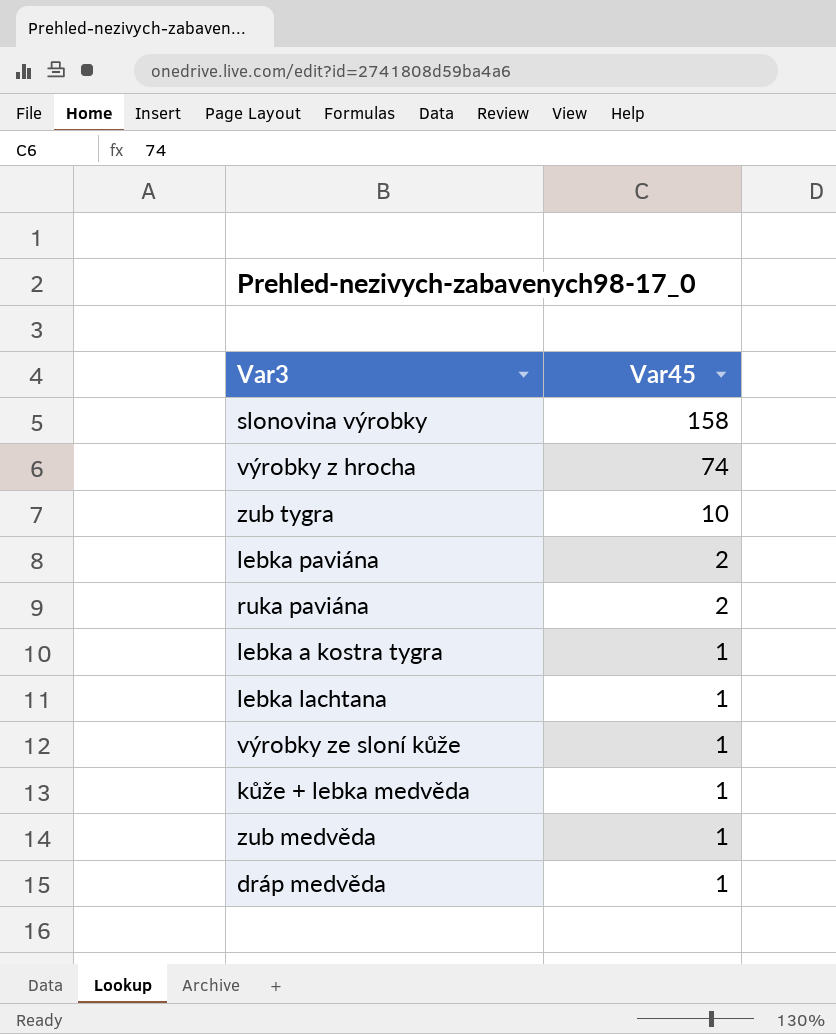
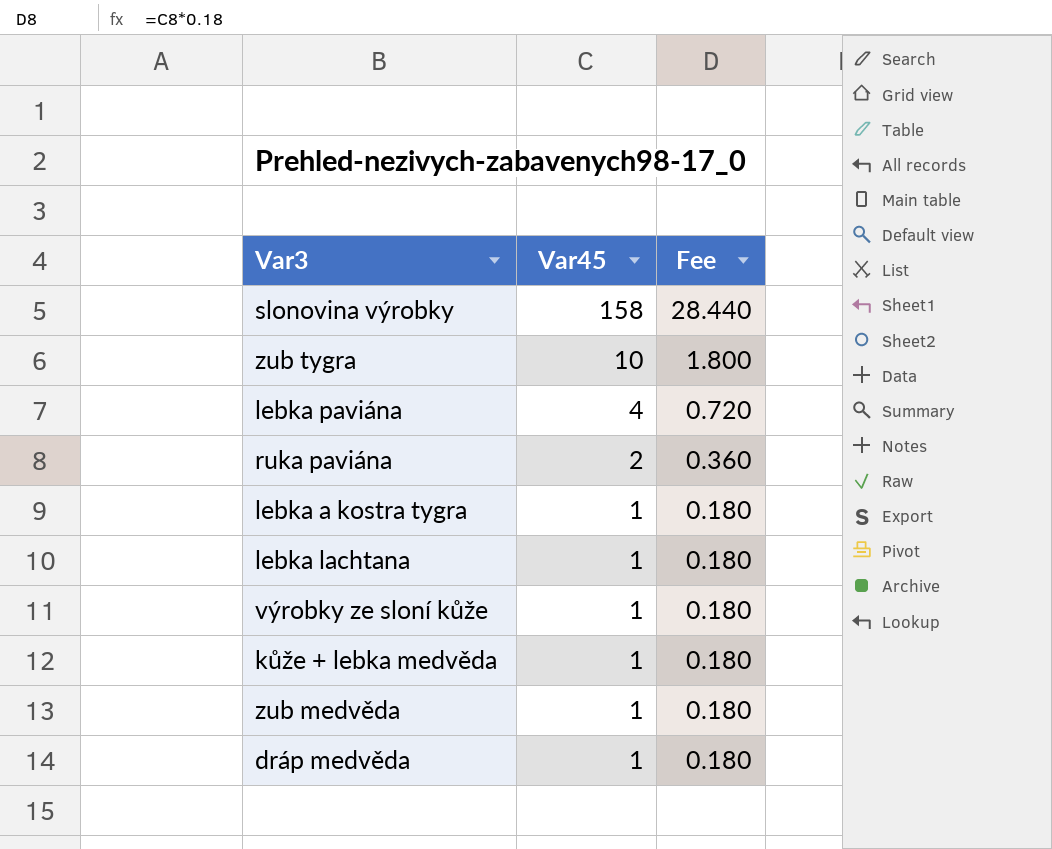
column Fee | formula: none -> [Var45] * 0.18
row výrobky z hrocha: 74 -> none
lebka paviána | Var45: 2 -> 4

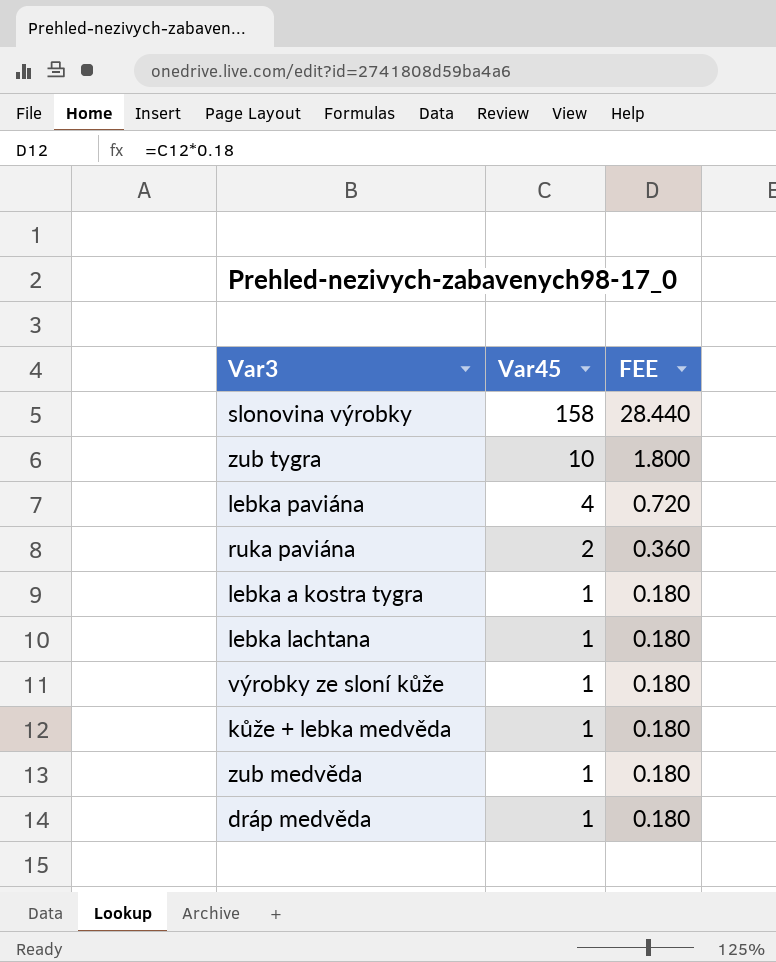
column name: Fee -> FEE

